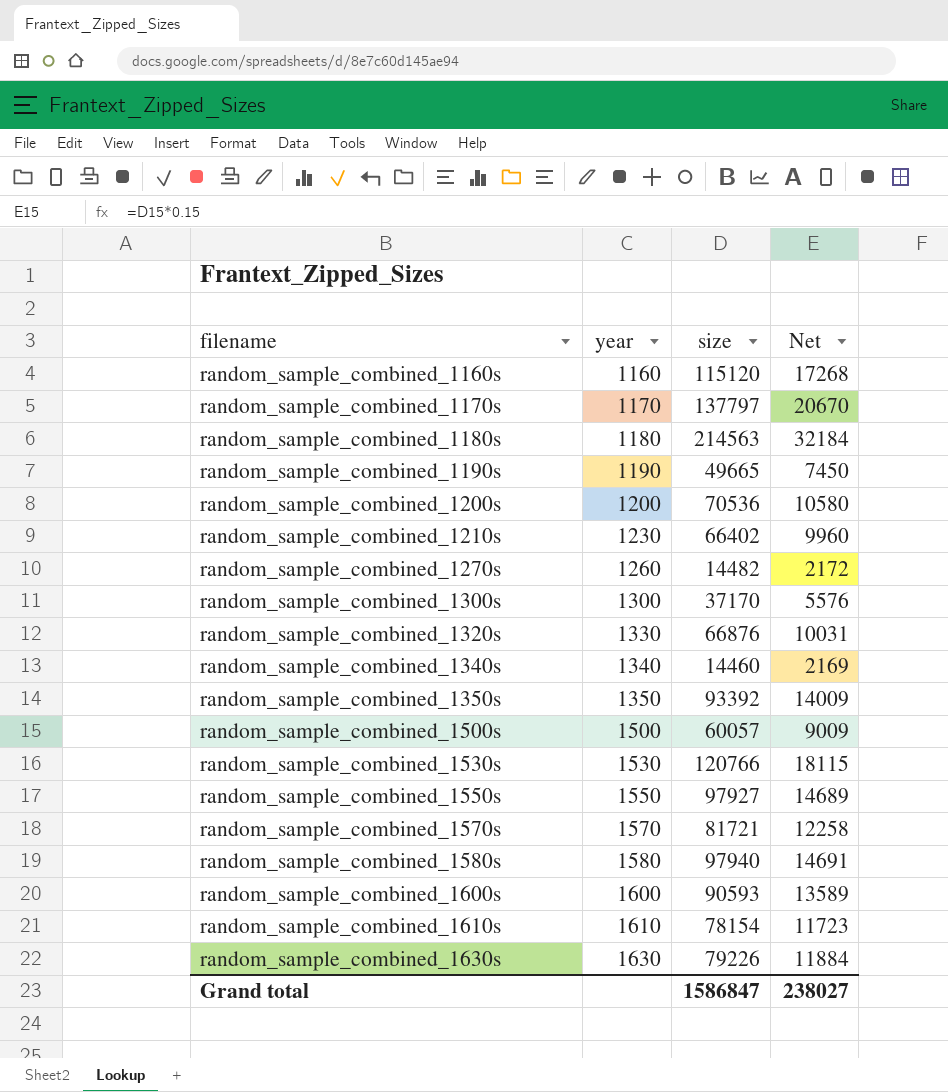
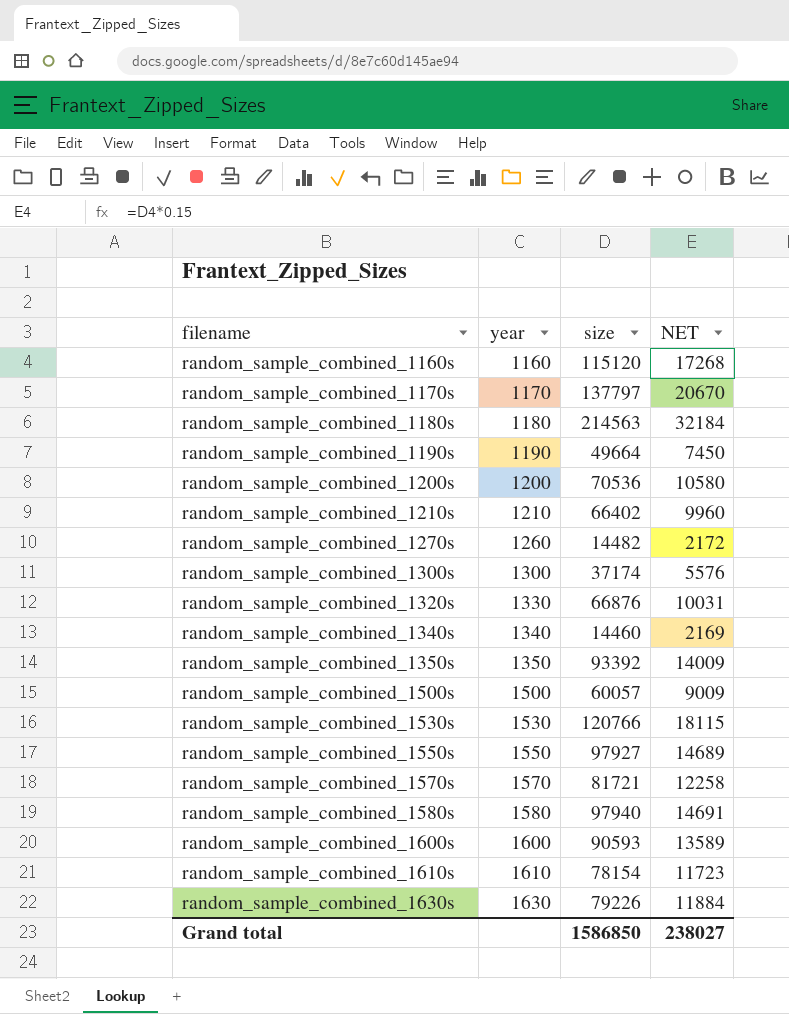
column name: Net -> NET
random_sample_combined_1190s | size: 49665 -> 49664
random_sample_combined_1210s | year: 1230 -> 1210
random_sample_combined_1300s | size: 37170 -> 37174
Grand total | size: 1586847 -> 1586850

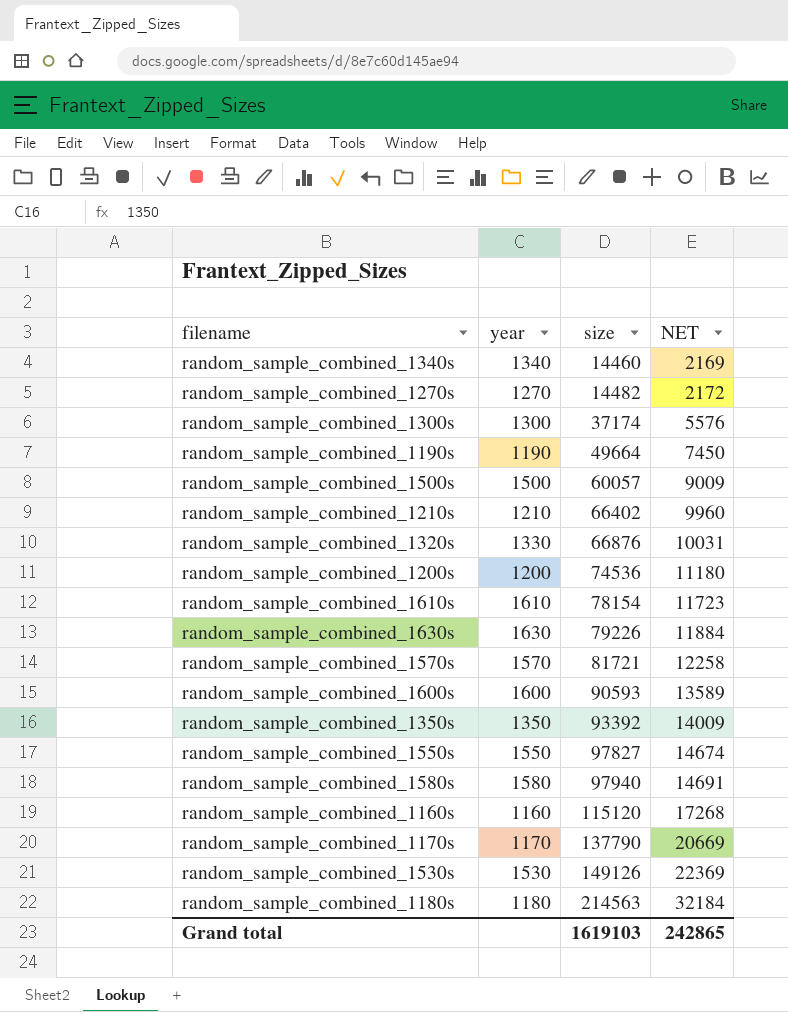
row order: filename ascending -> size ascending
random_sample_combined_1270s | year: 1260 -> 1270
random_sample_combined_1200s | size: 70536 -> 74536
random_sample_combined_1200s | NET: 10580 -> 11180
random_sample_combined_1550s | size: 97927 -> 97827
random_sample_combined_1550s | NET: 14689 -> 14674
random_sample_combined_1170s | size: 137797 -> 137790
random_sample_combined_1170s | NET: 20670 -> 20669
random_sample_combined_1530s | size: 120766 -> 149126
random_sample_combined_1530s | NET: 18115 -> 22369
Grand total | size: 1586850 -> 1619103
Grand total | NET: 238027 -> 242865

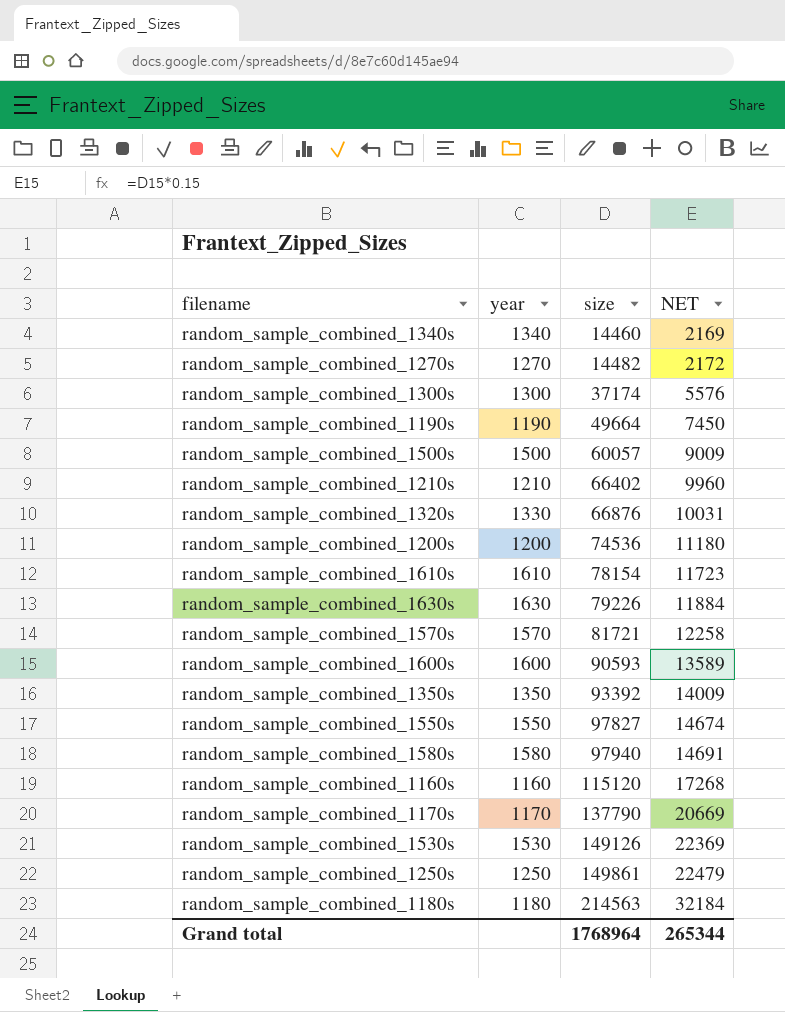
row random_sample_combined_1250s: none -> 1250 | 149861 | 22479
Grand total | size: 1619103 -> 1768964
Grand total | NET: 242865 -> 265344

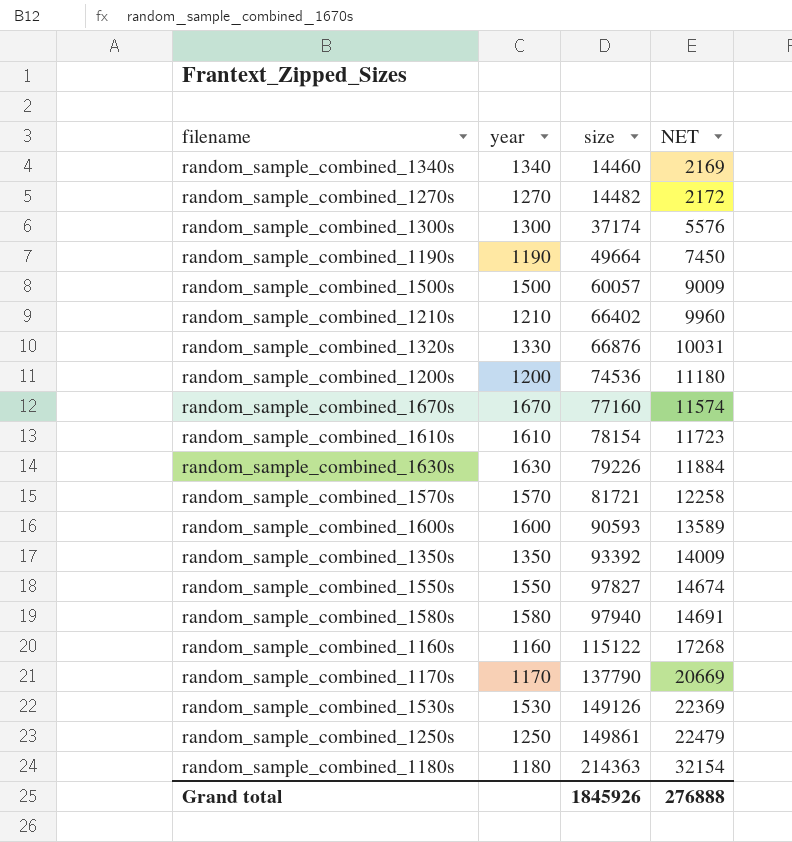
row random_sample_combined_1670s: none -> 1670 | 77160 | 11574
random_sample_combined_1160s | size: 115120 -> 115122
random_sample_combined_1180s | size: 214563 -> 214363
random_sample_combined_1180s | NET: 32184 -> 32154
Grand total | size: 1768964 -> 1845926
Grand total | NET: 265344 -> 276888

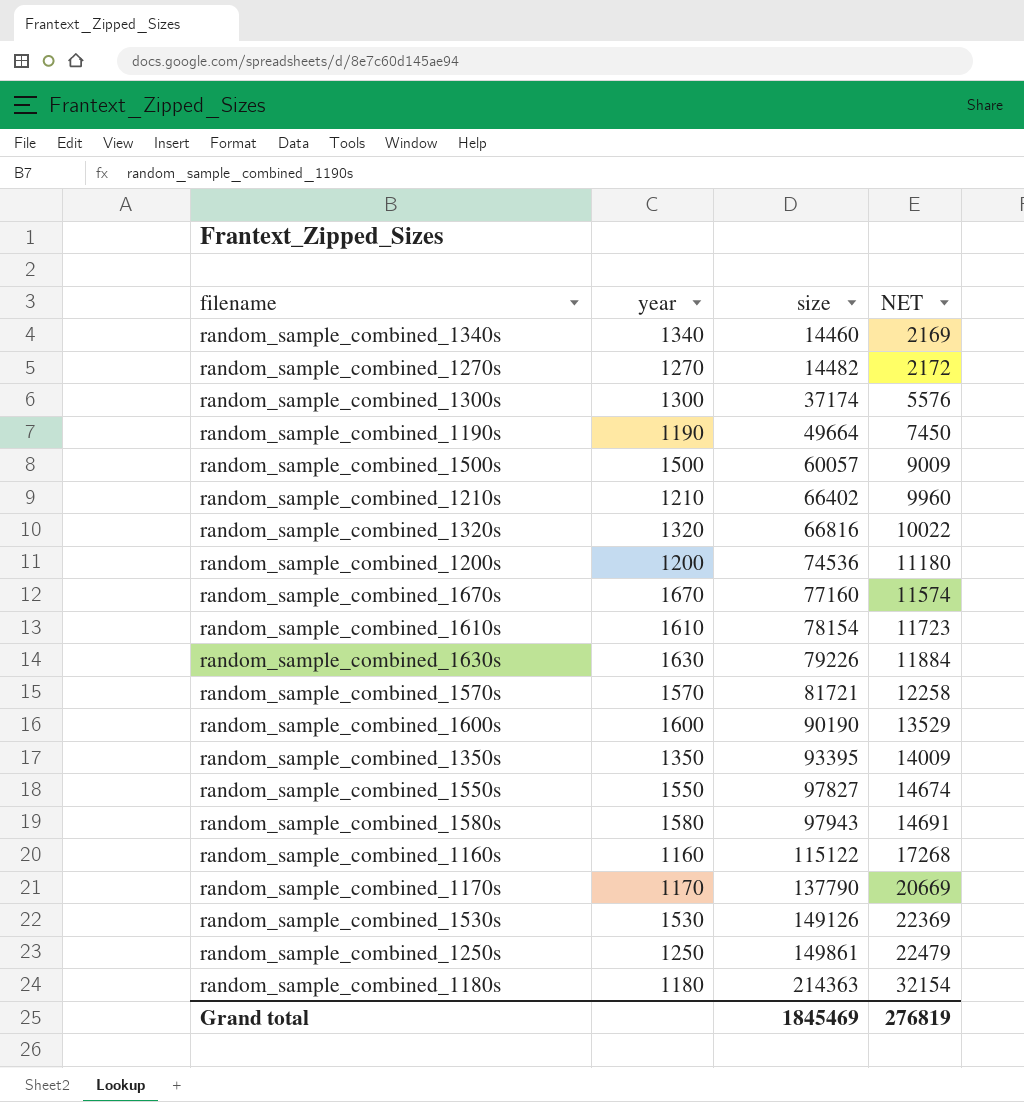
random_sample_combined_1320s | year: 1330 -> 1320
random_sample_combined_1320s | size: 66876 -> 66816
random_sample_combined_1320s | NET: 10031 -> 10022
random_sample_combined_1600s | size: 90593 -> 90190
random_sample_combined_1600s | NET: 13589 -> 13529
random_sample_combined_1350s | size: 93392 -> 93395
random_sample_combined_1580s | size: 97940 -> 97943
Grand total | size: 1845926 -> 1845469
Grand total | NET: 276888 -> 276819

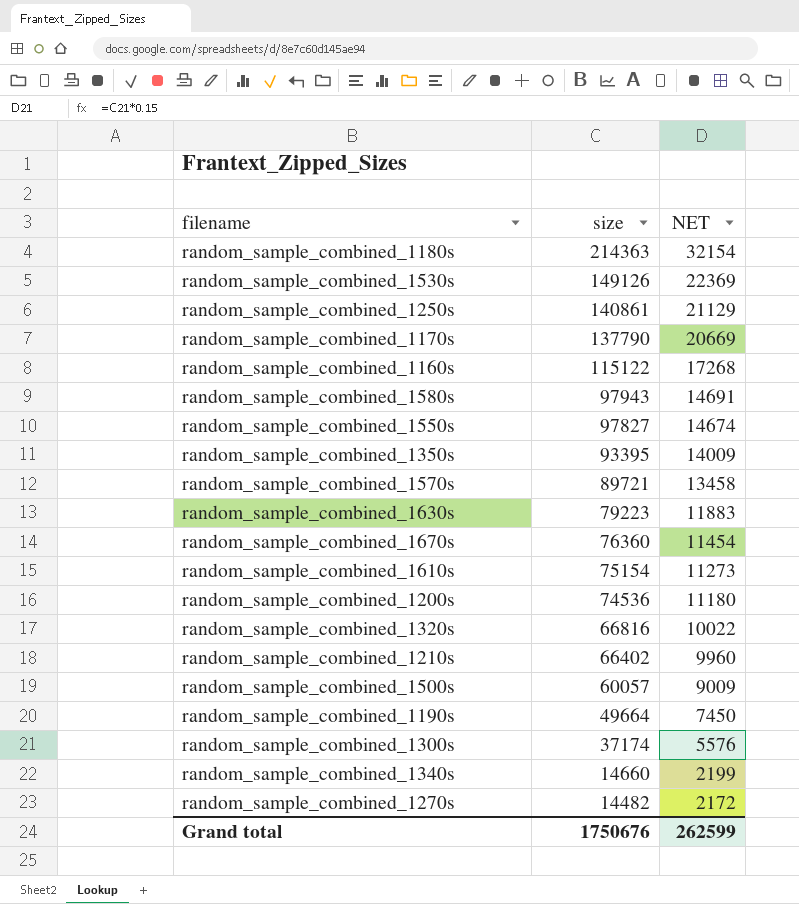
row order: size ascending -> size descending
column year | position: 2 -> none
row random_sample_combined_1600s: 1600 | 90190 | 13529 -> none
random_sample_combined_1250s | size: 149861 -> 140861
random_sample_combined_1250s | NET: 22479 -> 21129
random_sample_combined_1570s | size: 81721 -> 89721
random_sample_combined_1570s | NET: 12258 -> 13458
random_sample_combined_1630s | size: 79226 -> 79223
random_sample_combined_1630s | NET: 11884 -> 11883
random_sample_combined_1670s | size: 77160 -> 76360
random_sample_combined_1670s | NET: 11574 -> 11454
random_sample_combined_1610s | size: 78154 -> 75154
random_sample_combined_1610s | NET: 11723 -> 11273
random_sample_combined_1340s | size: 14460 -> 14660
random_sample_combined_1340s | NET: 2169 -> 2199
Grand total | size: 1845469 -> 1750676
Grand total | NET: 276819 -> 262599

